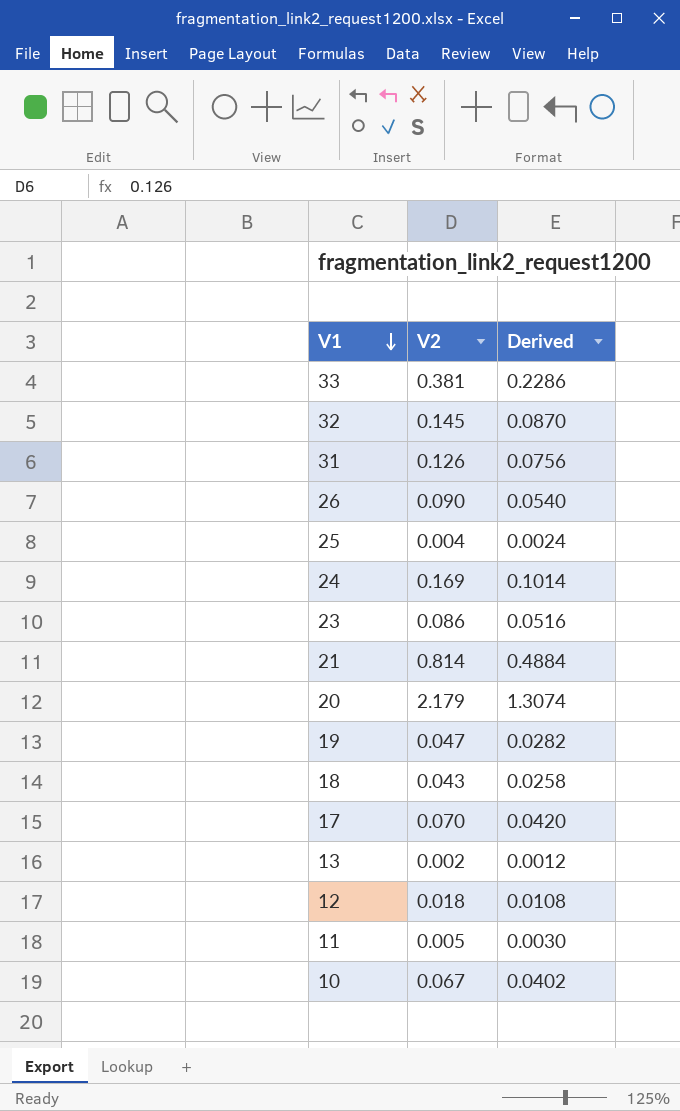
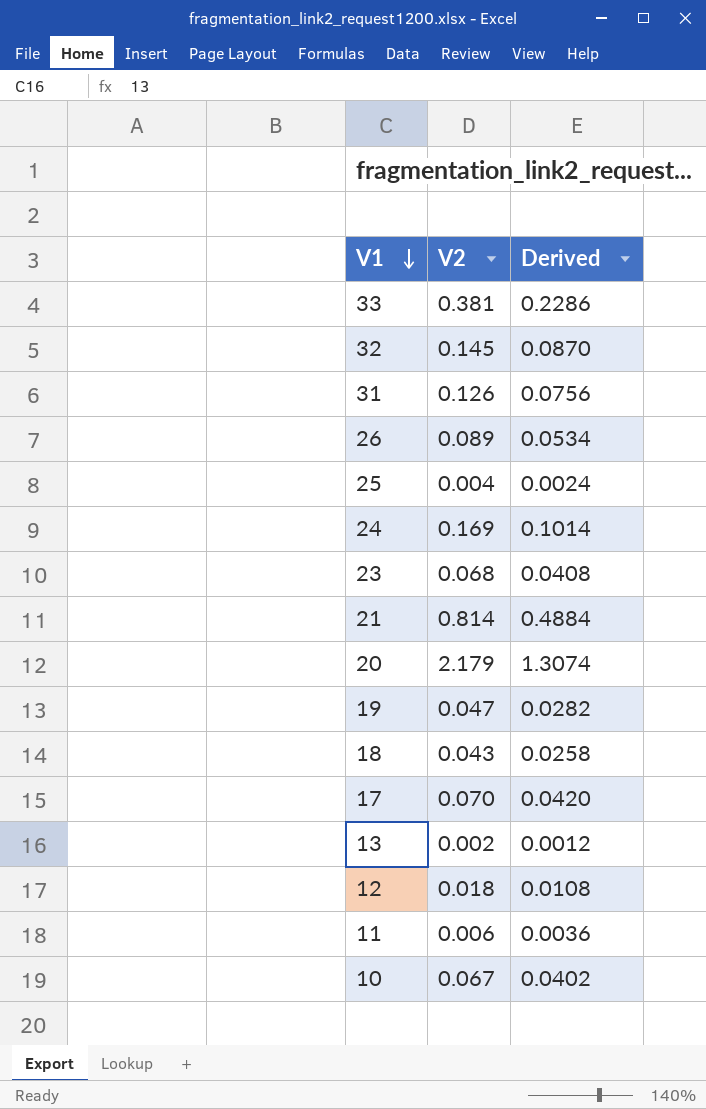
26 | V2: 0.090 -> 0.089
26 | Derived: 0.0540 -> 0.0534
23 | V2: 0.086 -> 0.068
23 | Derived: 0.0516 -> 0.0408
11 | V2: 0.005 -> 0.006
11 | Derived: 0.0030 -> 0.0036

